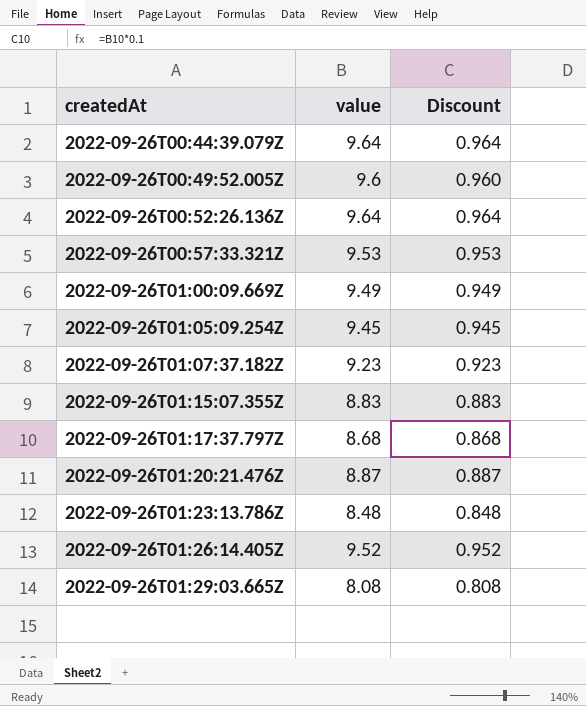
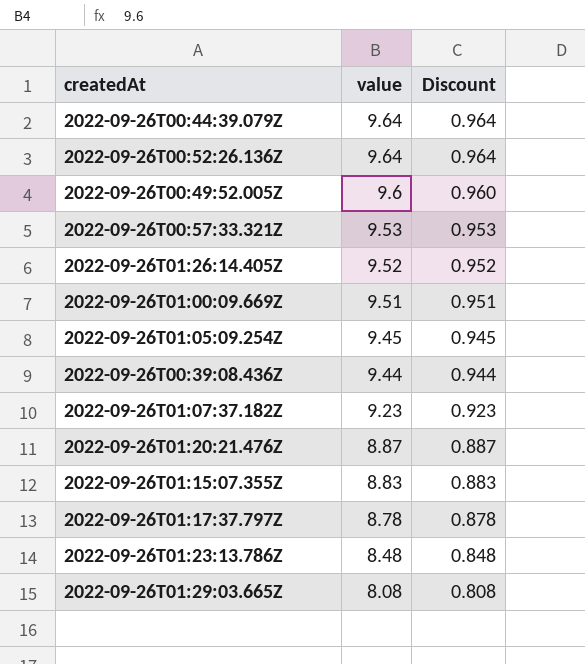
row order: createdAt ascending -> value descending
2022-09-26T01:00:09.669Z | value: 9.49 -> 9.51
2022-09-26T01:00:09.669Z | Discount: 0.949 -> 0.951
row 2022-09-26T00:39:08.436Z: none -> 9.44 | 0.944
2022-09-26T01:17:37.797Z | value: 8.68 -> 8.78
2022-09-26T01:17:37.797Z | Discount: 0.868 -> 0.878

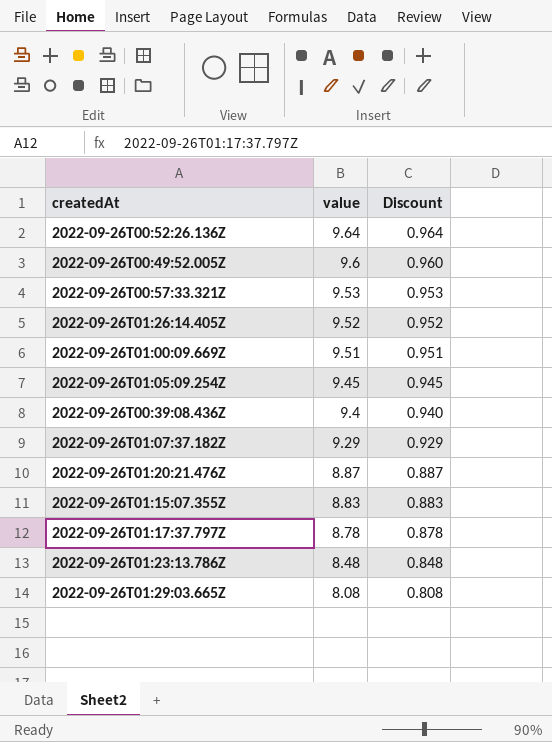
row 2022-09-26T00:44:39.079Z: 9.64 | 0.964 -> none
2022-09-26T00:39:08.436Z | value: 9.44 -> 9.4
2022-09-26T00:39:08.436Z | Discount: 0.944 -> 0.940
2022-09-26T01:07:37.182Z | value: 9.23 -> 9.29
2022-09-26T01:07:37.182Z | Discount: 0.923 -> 0.929

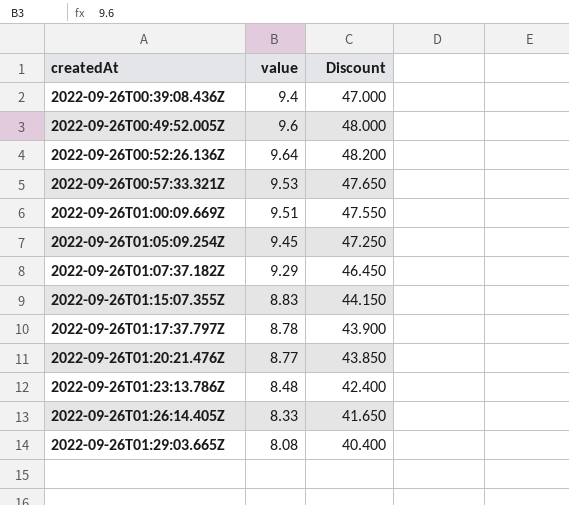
row order: value descending -> createdAt ascending
column Discount | formula: [value] * 0.1 -> [value] * 5
2022-09-26T01:20:21.476Z | value: 8.87 -> 8.77
2022-09-26T01:26:14.405Z | value: 9.52 -> 8.33

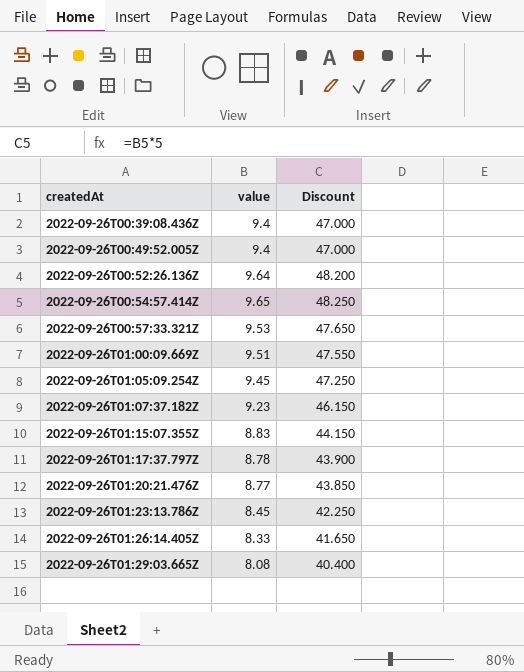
2022-09-26T00:49:52.005Z | value: 9.6 -> 9.4
2022-09-26T00:49:52.005Z | Discount: 48.000 -> 47.000
row 2022-09-26T00:54:57.414Z: none -> 9.65 | 48.250
2022-09-26T01:07:37.182Z | value: 9.29 -> 9.23
2022-09-26T01:07:37.182Z | Discount: 46.450 -> 46.150
2022-09-26T01:23:13.786Z | value: 8.48 -> 8.45
2022-09-26T01:23:13.786Z | Discount: 42.400 -> 42.250

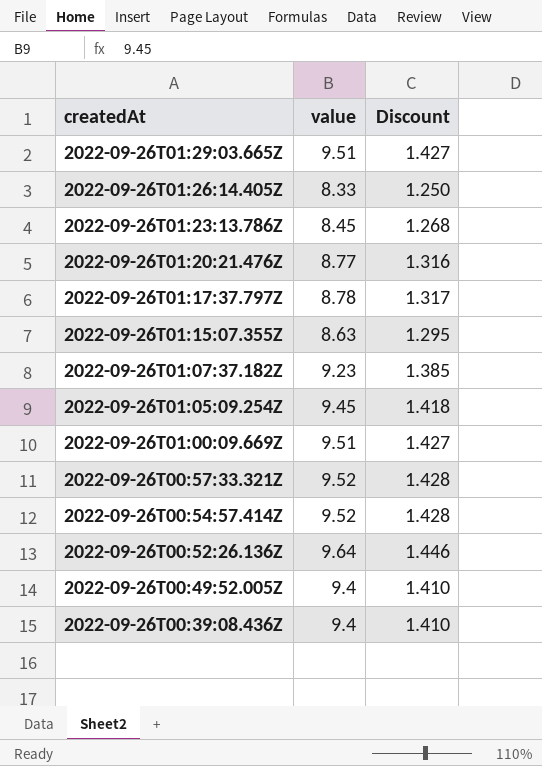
row order: createdAt ascending -> createdAt descending
column Discount | formula: [value] * 5 -> [value] * 0.15
2022-09-26T01:29:03.665Z | value: 8.08 -> 9.51
2022-09-26T01:15:07.355Z | value: 8.83 -> 8.63
2022-09-26T00:57:33.321Z | value: 9.53 -> 9.52
2022-09-26T00:54:57.414Z | value: 9.65 -> 9.52

